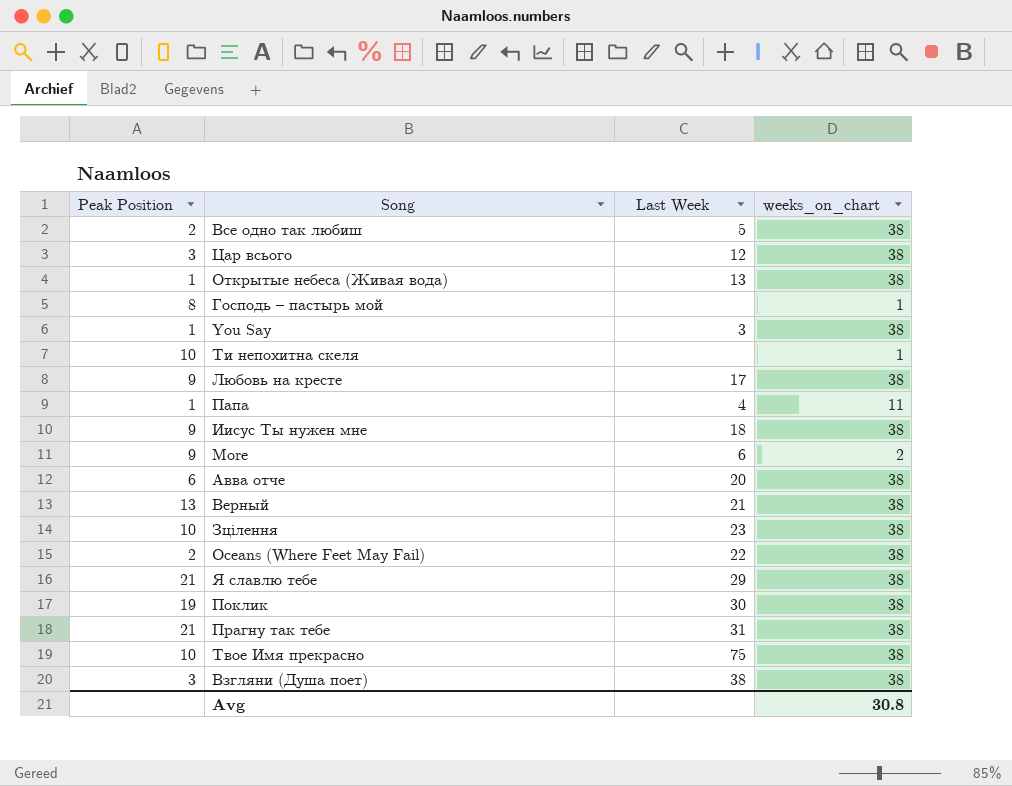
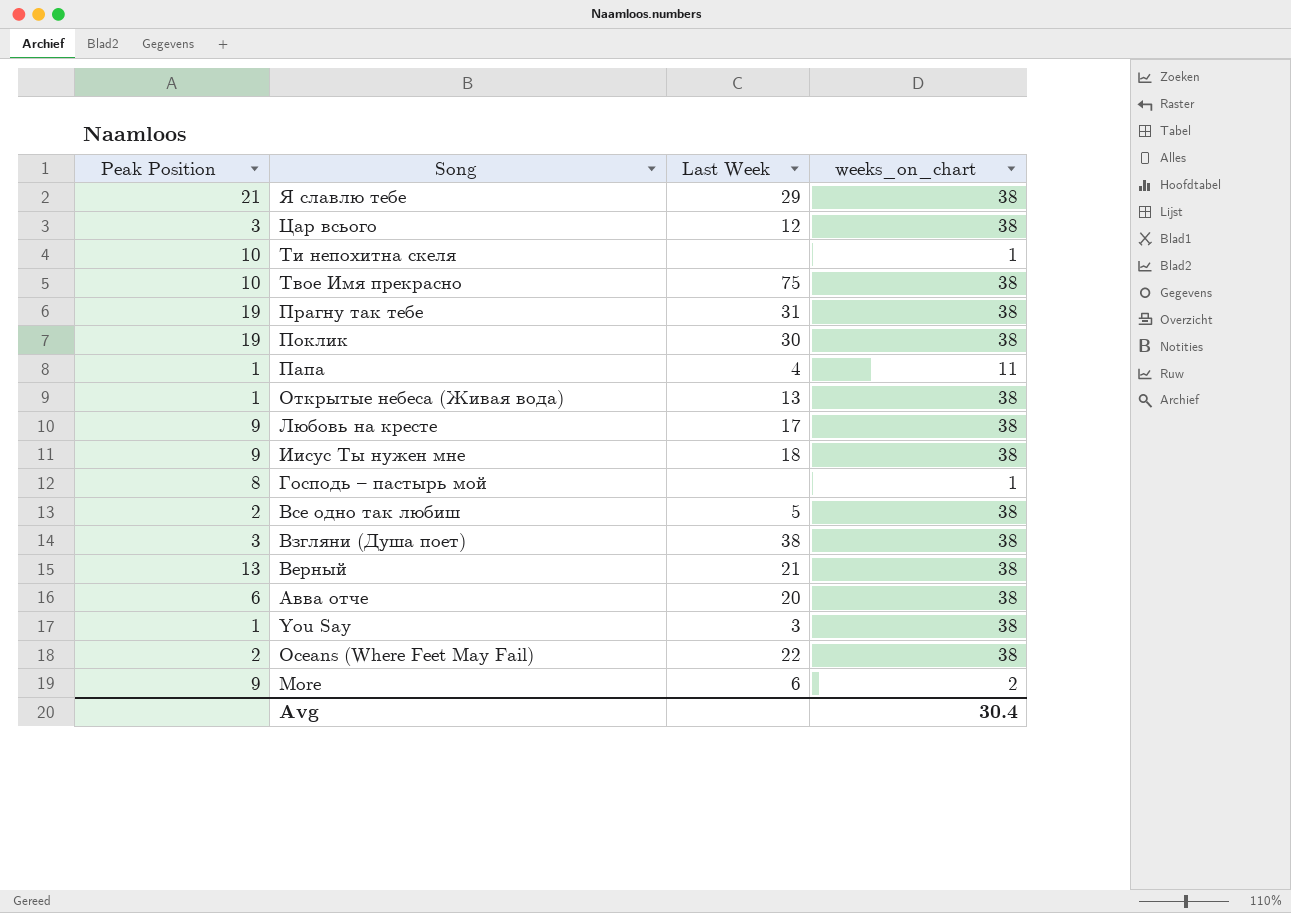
row order: none -> Song descending
row Зцілення: 10 | 23 | 38 -> none
Прагну так тебе | Peak Position: 21 -> 19
Avg | weeks_on_chart: 30.8 -> 30.4

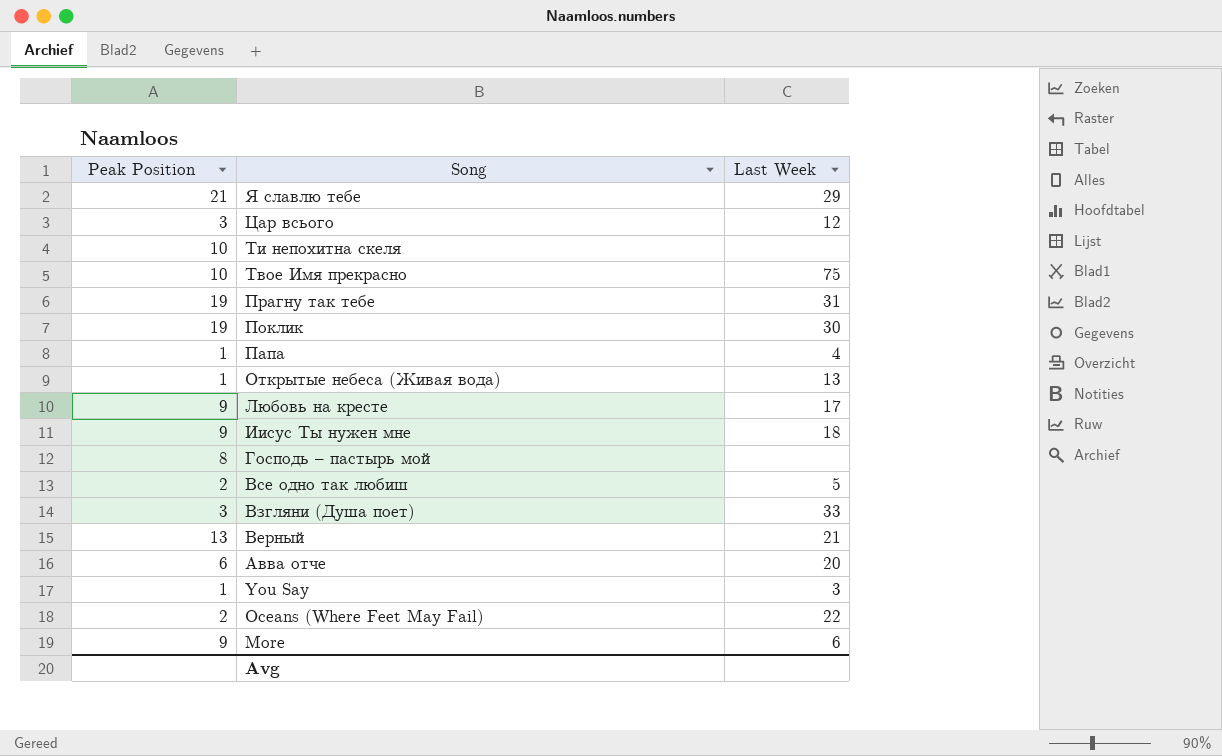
column weeks_on_chart | position: 4 -> none
Взгляни (Душа поет) | Last Week: 38 -> 33

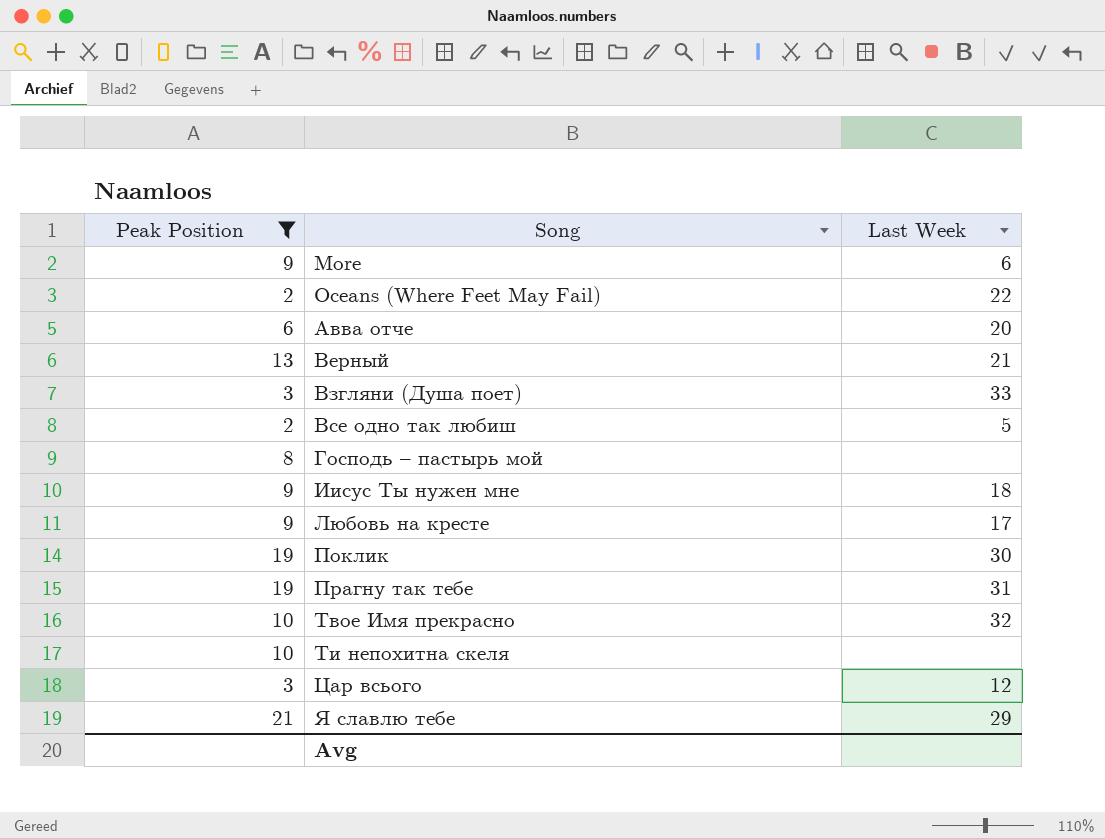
filter: none -> Peak Position != 1
row order: Song descending -> Song ascending
Твое Имя прекрасно | Last Week: 75 -> 32

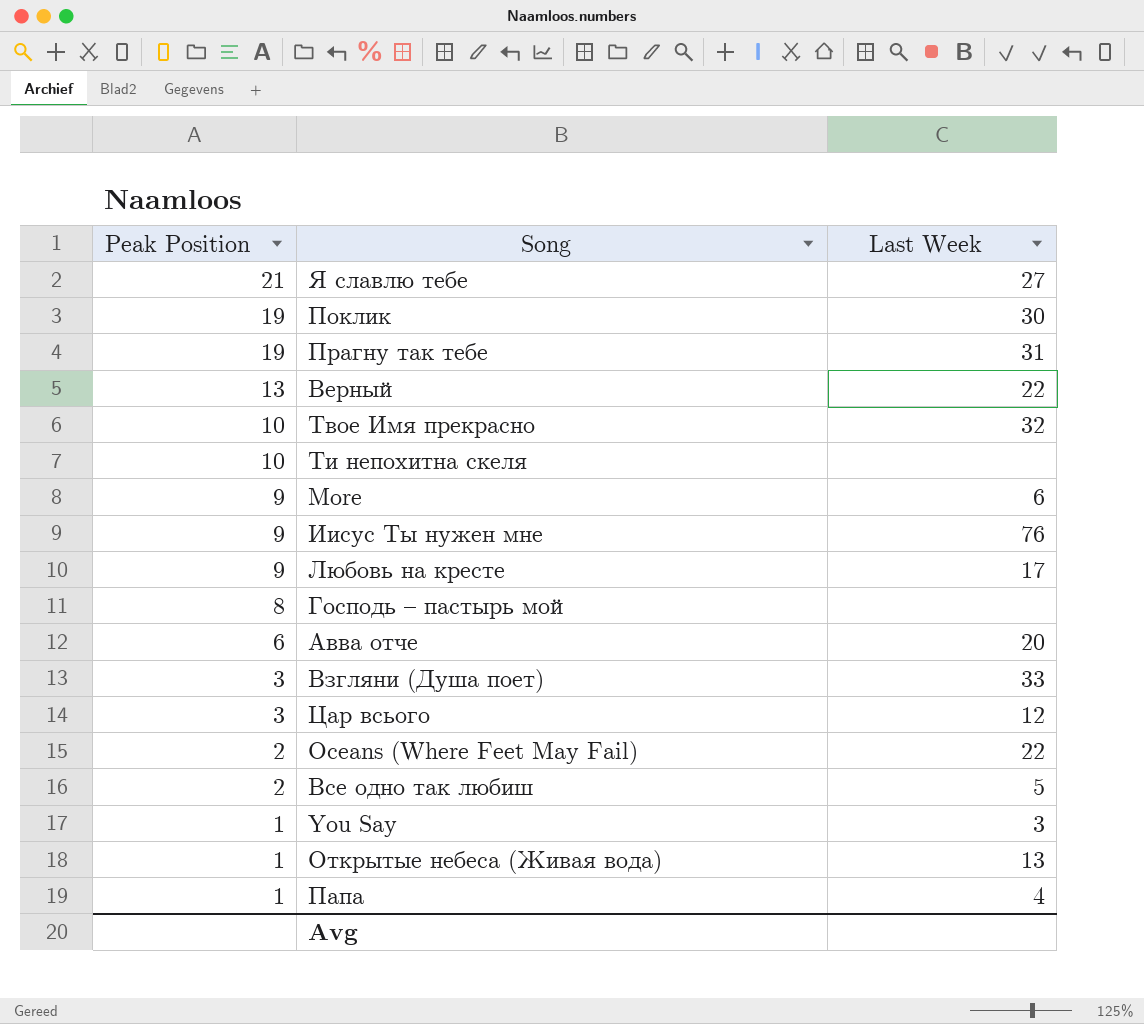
filter: Peak Position != 1 -> none
row order: Song ascending -> Peak Position descending
Я славлю тебе | Last Week: 29 -> 27
Верный | Last Week: 21 -> 22
Иисус Ты нужен мне | Last Week: 18 -> 76

